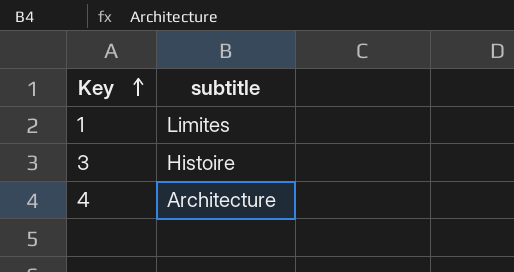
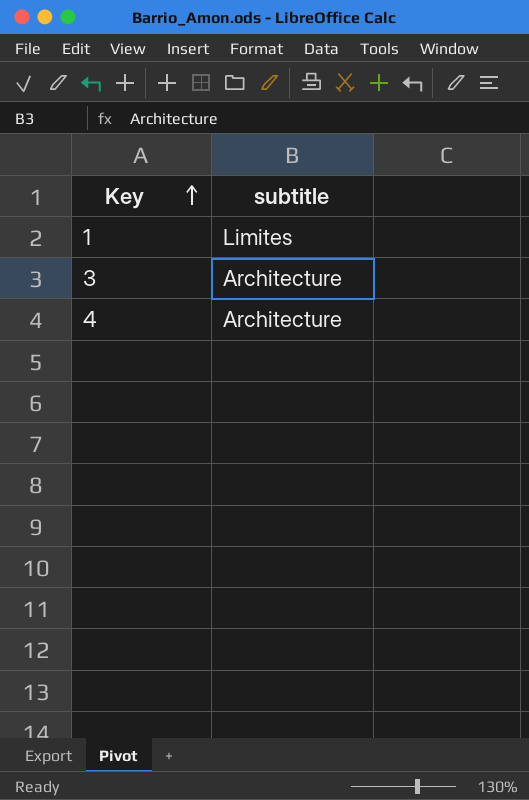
3 | subtitle: Histoire -> Architecture

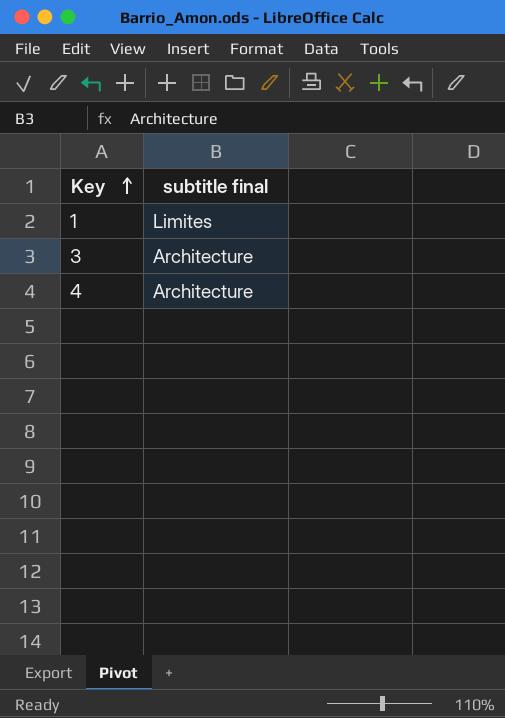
column name: subtitle -> subtitle final

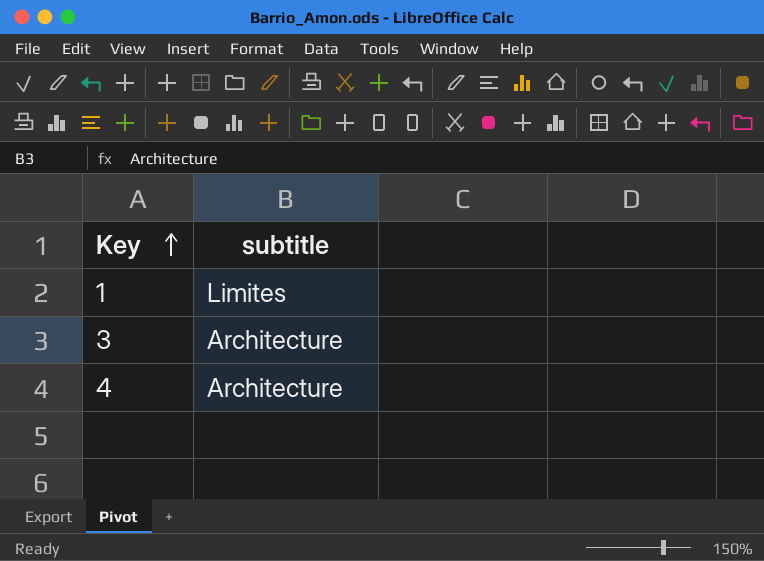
column name: subtitle final -> subtitle

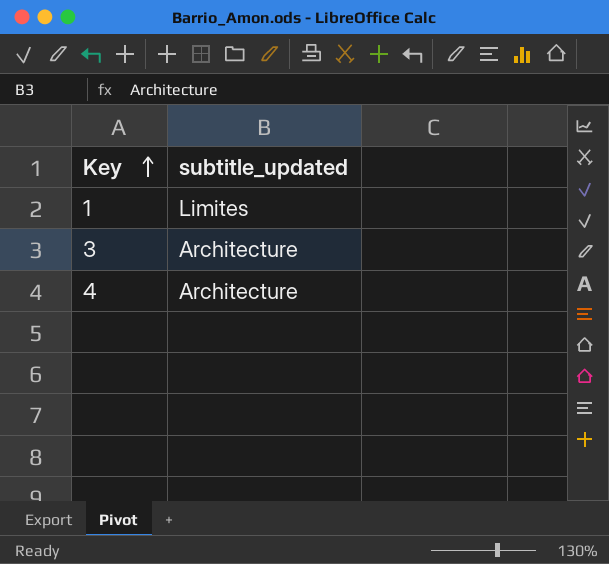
column name: subtitle -> subtitle_updated

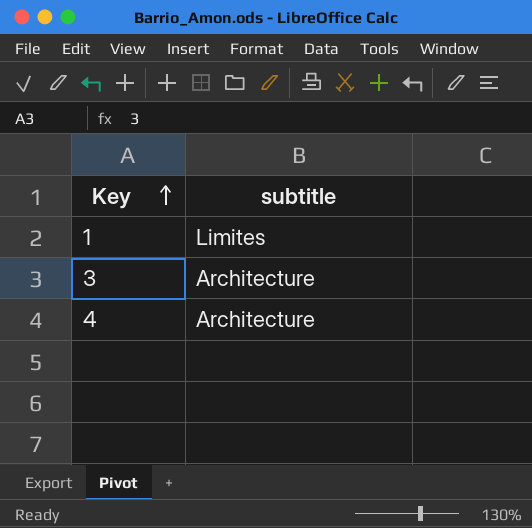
column name: subtitle_updated -> subtitle

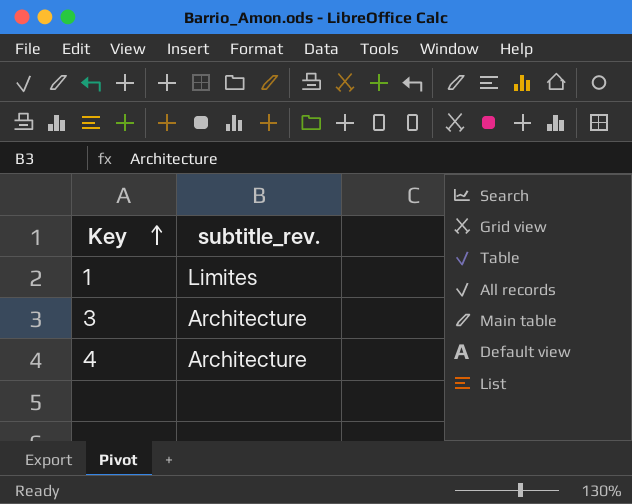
column name: subtitle -> subtitle_rev.

